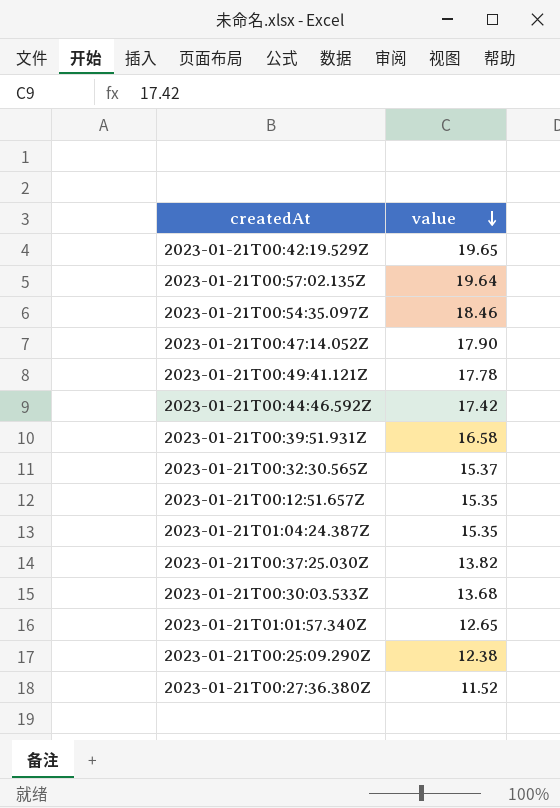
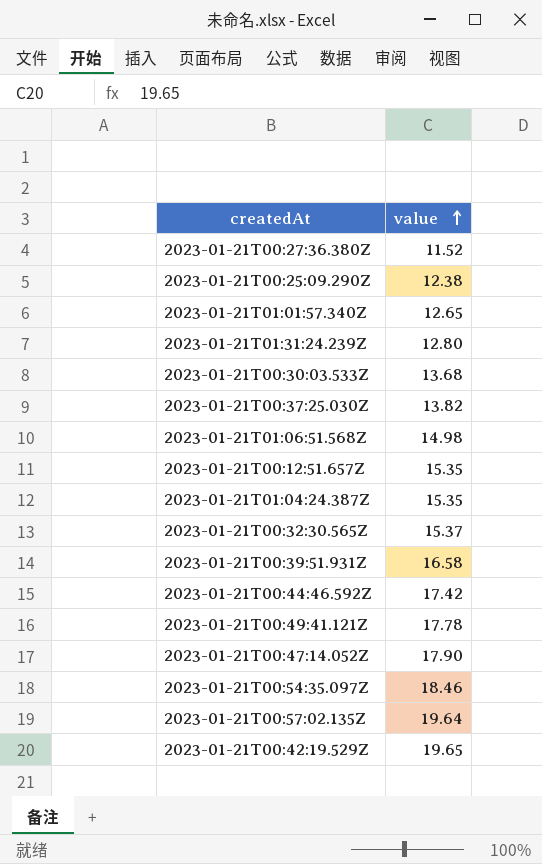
row order: value descending -> value ascending
row 2023-01-21T01:31:24.239Z: none -> 12.80
row 2023-01-21T01:06:51.568Z: none -> 14.98

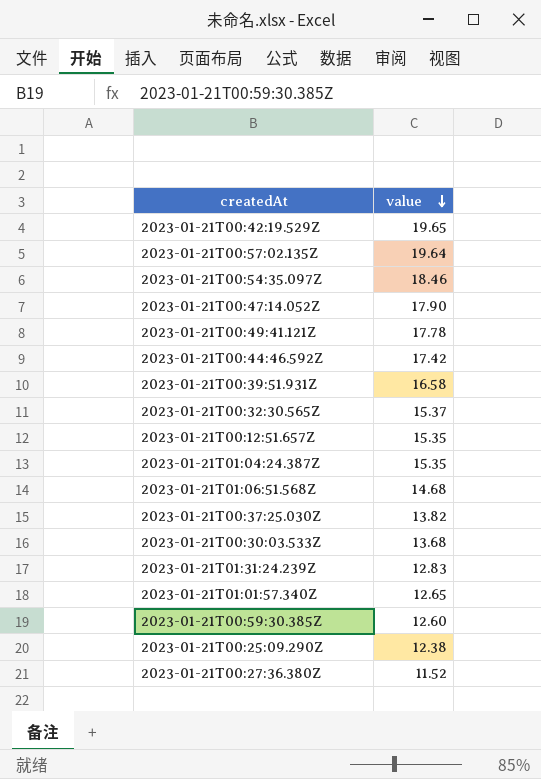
row order: value ascending -> value descending
2023-01-21T01:06:51.568Z | value: 14.98 -> 14.68
2023-01-21T01:31:24.239Z | value: 12.80 -> 12.83
row 2023-01-21T00:59:30.385Z: none -> 12.60

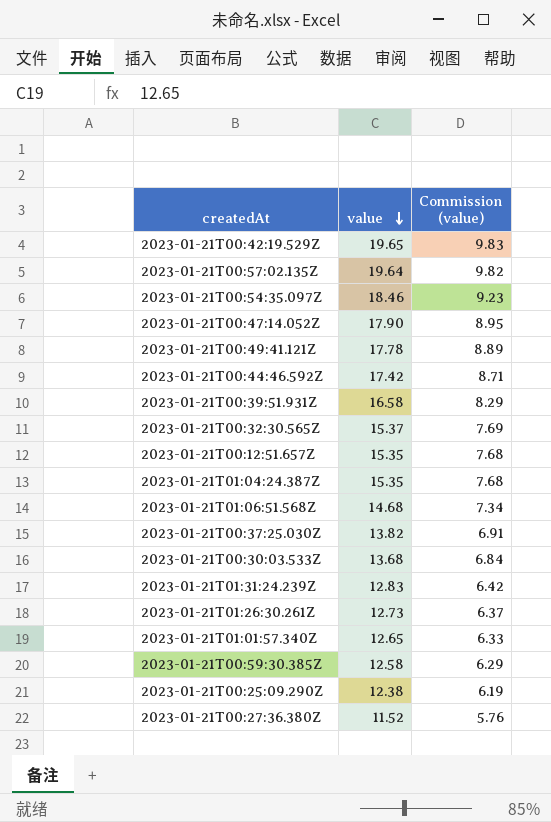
column Commission (value) | formula: none -> [value] * 0.5
row 2023-01-21T01:26:30.261Z: none -> 12.73 | 6.37
2023-01-21T00:59:30.385Z | value: 12.60 -> 12.58

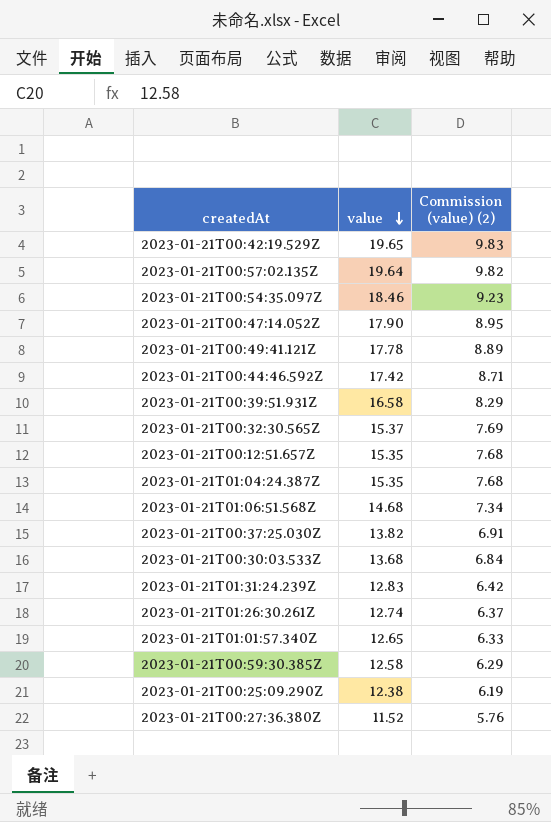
column name: Commission (value) -> Commission (value) (2)
2023-01-21T01:26:30.261Z | value: 12.73 -> 12.74

